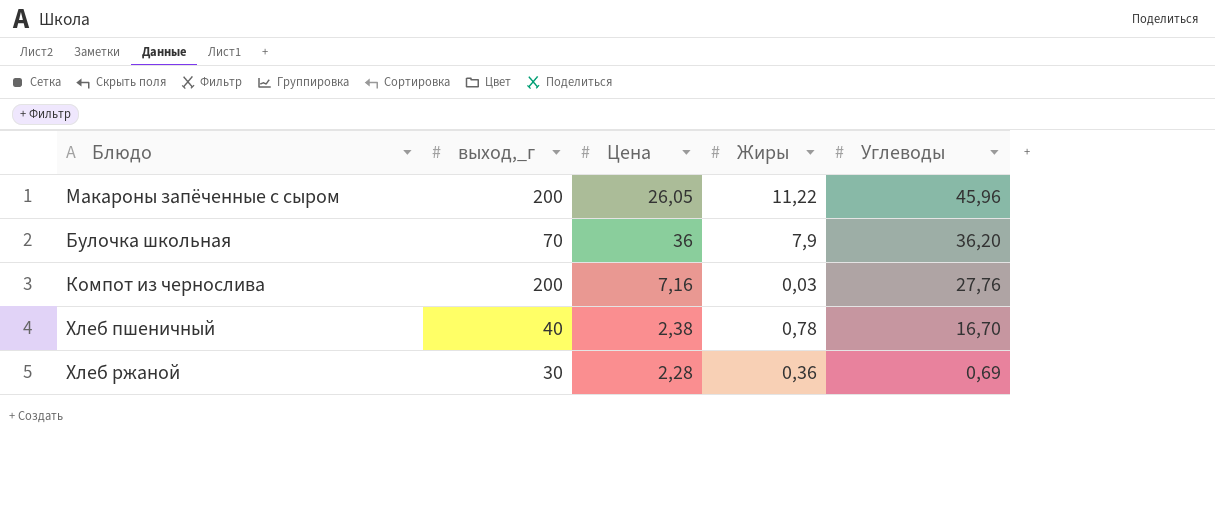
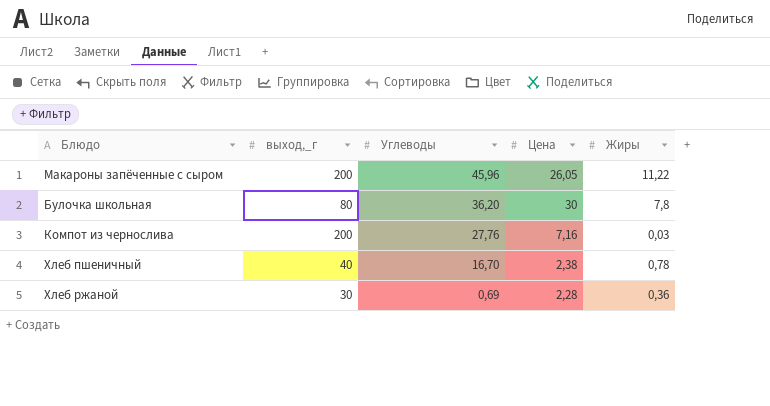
column Углеводы | position: 5 -> 3
Булочка школьная | выход,_г: 70 -> 80
Булочка школьная | Цена: 36 -> 30
Булочка школьная | Жиры: 7,9 -> 7,8

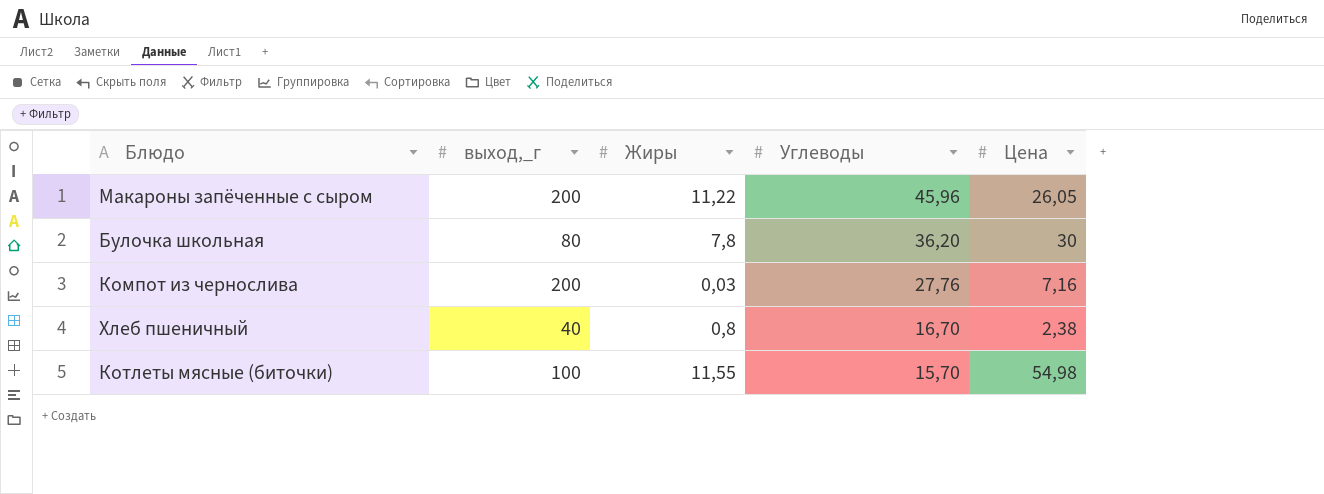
column Жиры | position: 5 -> 3
row Хлеб ржаной: 30 | 0,69 | 2,28 | 0,36 -> none
Хлеб пшеничный | Жиры: 0,78 -> 0,8
row Котлеты мясные (биточки): none -> 100 | 11,55 | 15,70 | 54,98

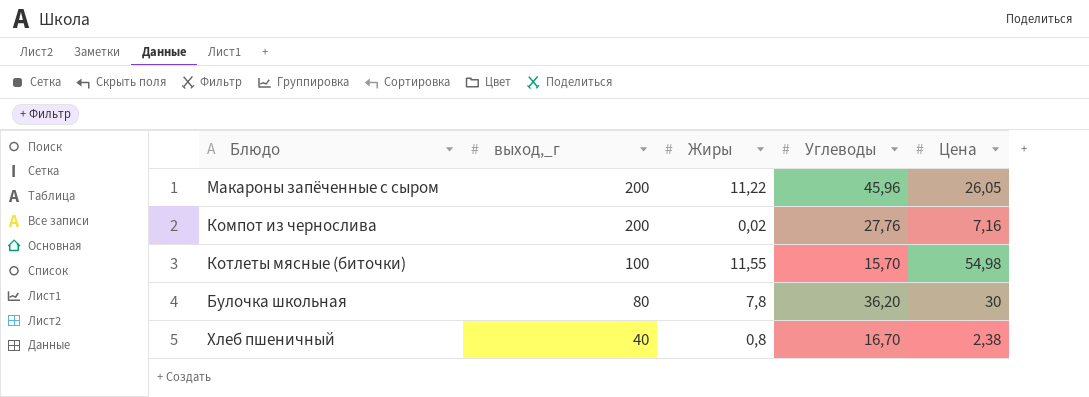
row order: Углеводы descending -> выход,_г descending
Компот из чернослива | Жиры: 0,03 -> 0,02

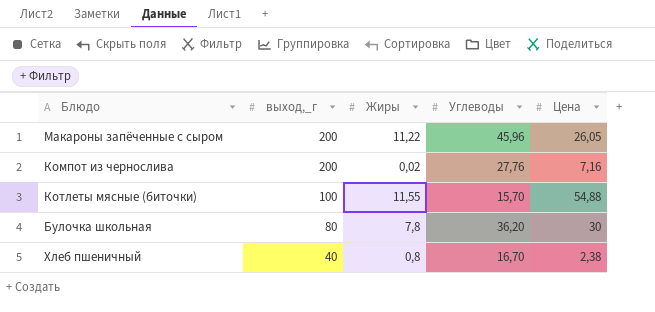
Котлеты мясные (биточки) | Цена: 54,98 -> 54,88

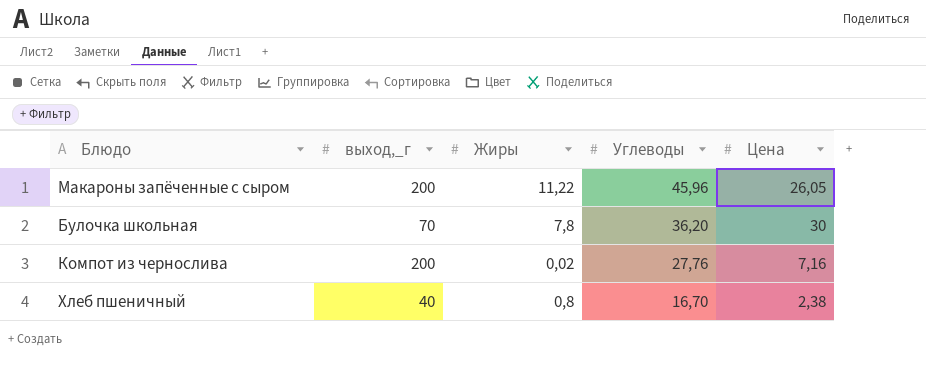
row order: выход,_г descending -> Углеводы descending
row Котлеты мясные (биточки): 100 | 11,55 | 15,70 | 54,88 -> none
Булочка школьная | выход,_г: 80 -> 70

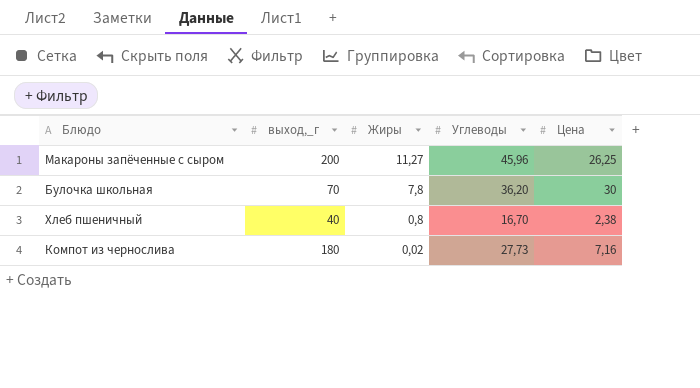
row order: Углеводы descending -> Жиры descending
Макароны запёченные с сыром | Жиры: 11,22 -> 11,27
Макароны запёченные с сыром | Цена: 26,05 -> 26,25
Компот из чернослива | выход,_г: 200 -> 180
Компот из чернослива | Углеводы: 27,76 -> 27,73

